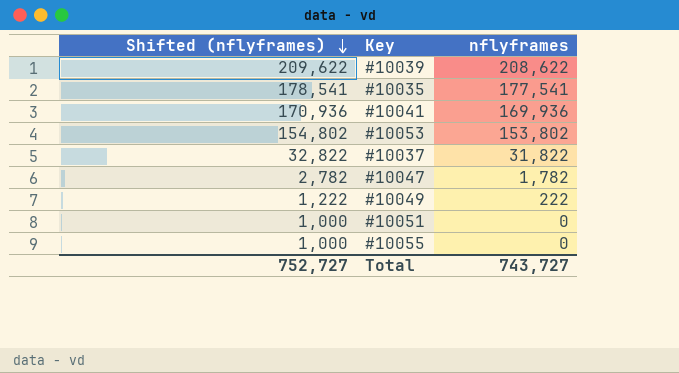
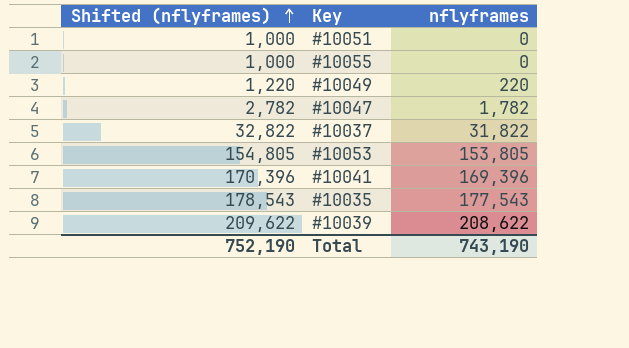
row order: Shifted (nflyframes) descending -> Shifted (nflyframes) ascending
#10049 | Shifted (nflyframes): 1,222 -> 1,220
#10049 | nflyframes: 222 -> 220
#10053 | Shifted (nflyframes): 154,802 -> 154,805
#10053 | nflyframes: 153,802 -> 153,805
#10041 | Shifted (nflyframes): 170,936 -> 170,396
#10041 | nflyframes: 169,936 -> 169,396
#10035 | Shifted (nflyframes): 178,541 -> 178,543
#10035 | nflyframes: 177,541 -> 177,543
Total | Shifted (nflyframes): 752,727 -> 752,190
Total | nflyframes: 743,727 -> 743,190

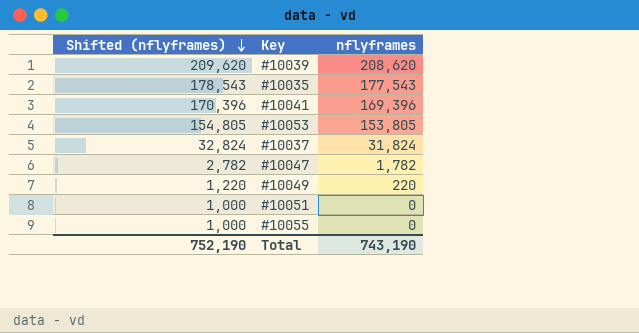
row order: Shifted (nflyframes) ascending -> Shifted (nflyframes) descending
#10039 | Shifted (nflyframes): 209,622 -> 209,620
#10039 | nflyframes: 208,622 -> 208,620
#10037 | Shifted (nflyframes): 32,822 -> 32,824
#10037 | nflyframes: 31,822 -> 31,824

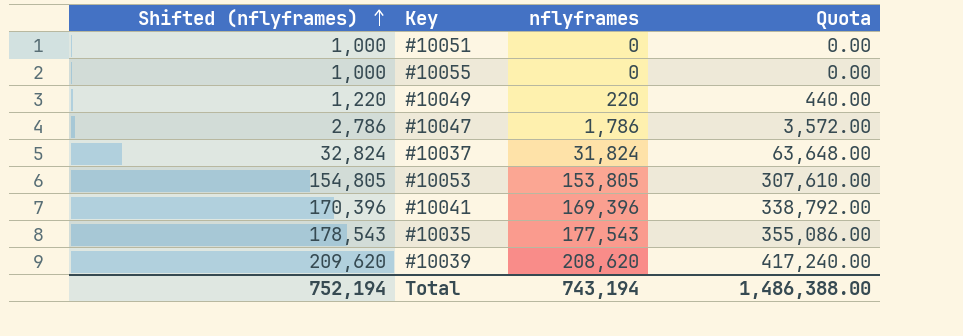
row order: Shifted (nflyframes) descending -> Shifted (nflyframes) ascending
column Quota | formula: none -> [nflyframes] * 2
#10047 | Shifted (nflyframes): 2,782 -> 2,786
#10047 | nflyframes: 1,782 -> 1,786
Total | Shifted (nflyframes): 752,190 -> 752,194
Total | nflyframes: 743,190 -> 743,194

